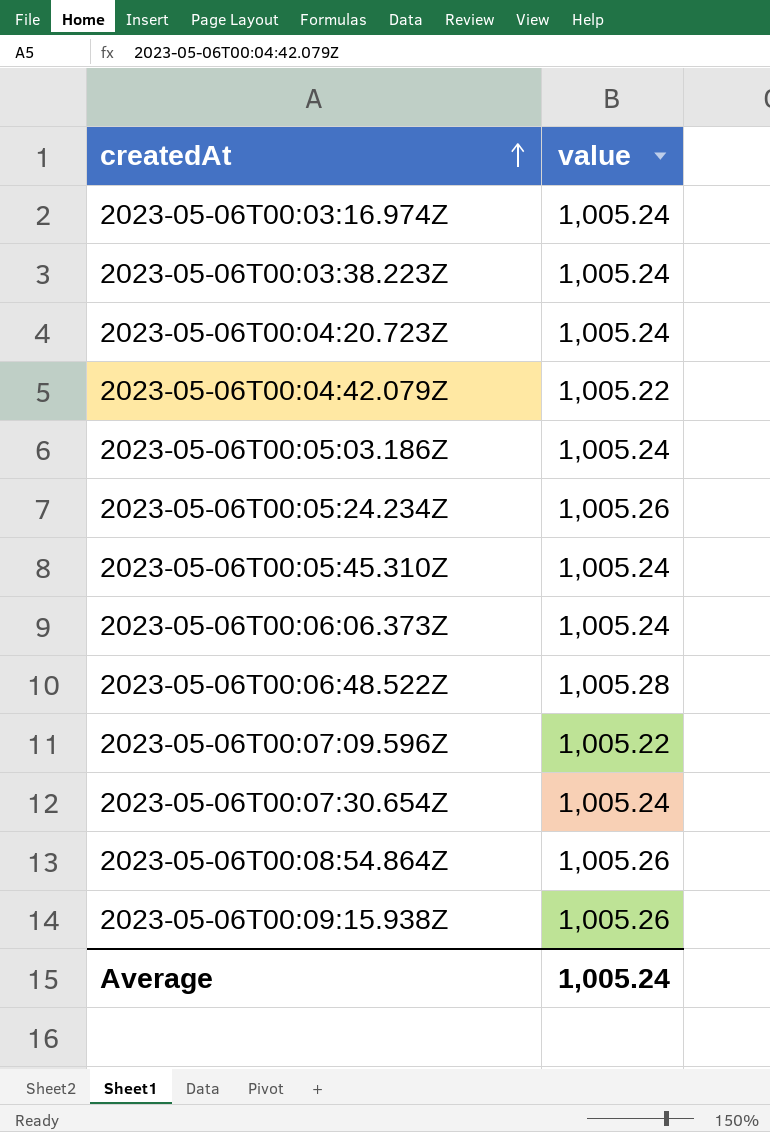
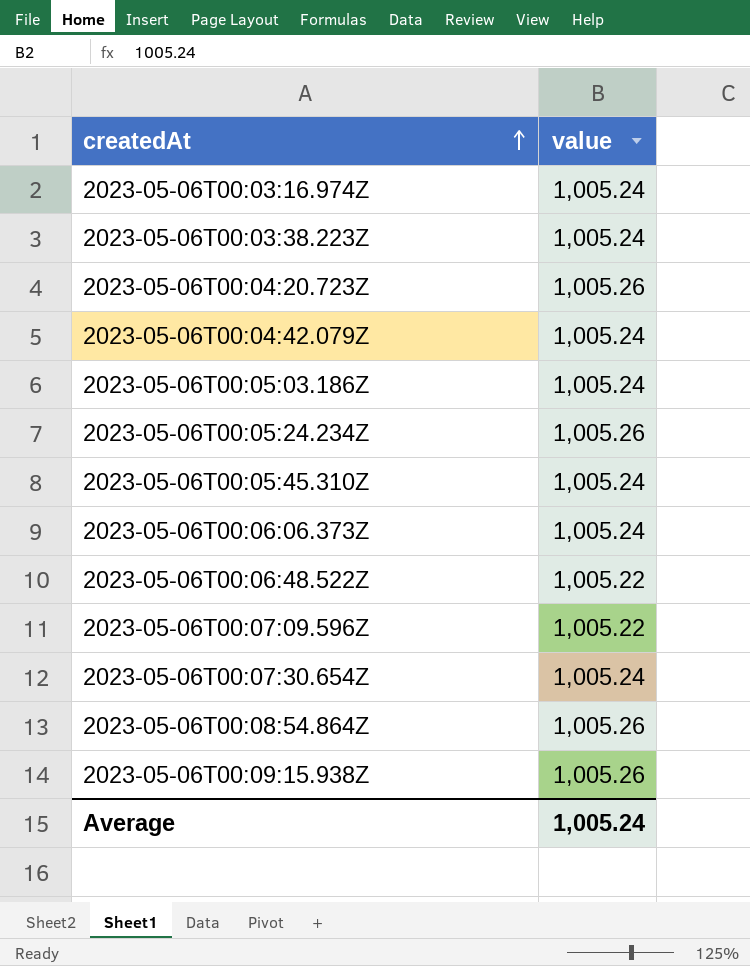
2023-05-06T00:04:20.723Z | value: 1,005.24 -> 1,005.26
2023-05-06T00:04:42.079Z | value: 1,005.22 -> 1,005.24
2023-05-06T00:06:48.522Z | value: 1,005.28 -> 1,005.22

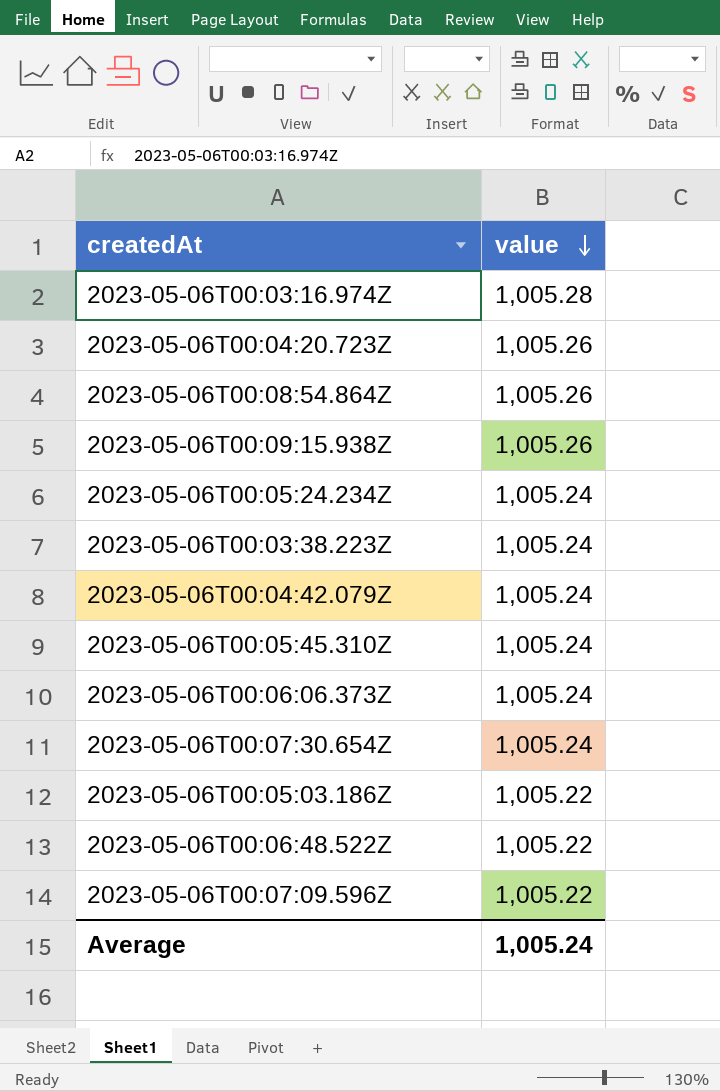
row order: createdAt ascending -> value descending
2023-05-06T00:03:16.974Z | value: 1,005.24 -> 1,005.28
2023-05-06T00:05:24.234Z | value: 1,005.26 -> 1,005.24
2023-05-06T00:05:03.186Z | value: 1,005.24 -> 1,005.22

